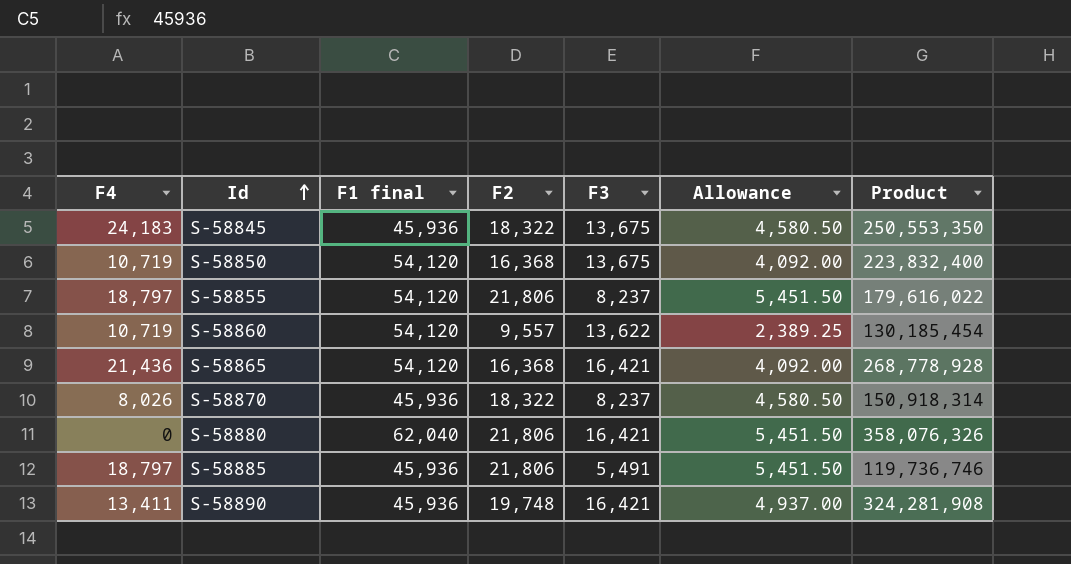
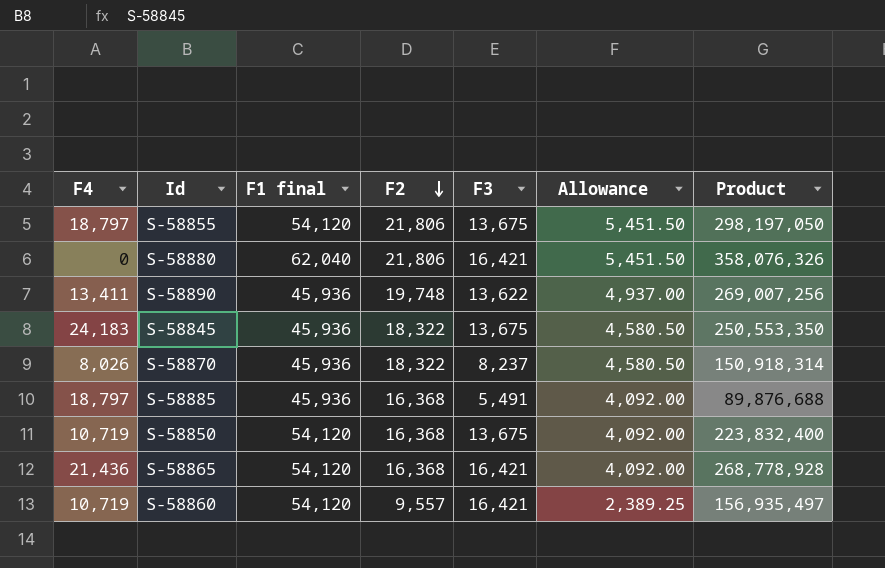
row order: Id ascending -> F2 descending
S-58855 | F3: 8,237 -> 13,675
S-58855 | Product: 179,616,022 -> 298,197,050
S-58890 | F3: 16,421 -> 13,622
S-58890 | Product: 324,281,908 -> 269,007,256
S-58885 | F2: 21,806 -> 16,368
S-58885 | Allowance: 5,451.50 -> 4,092.00
S-58885 | Product: 119,736,746 -> 89,876,688
S-58860 | F3: 13,622 -> 16,421
S-58860 | Product: 130,185,454 -> 156,935,497

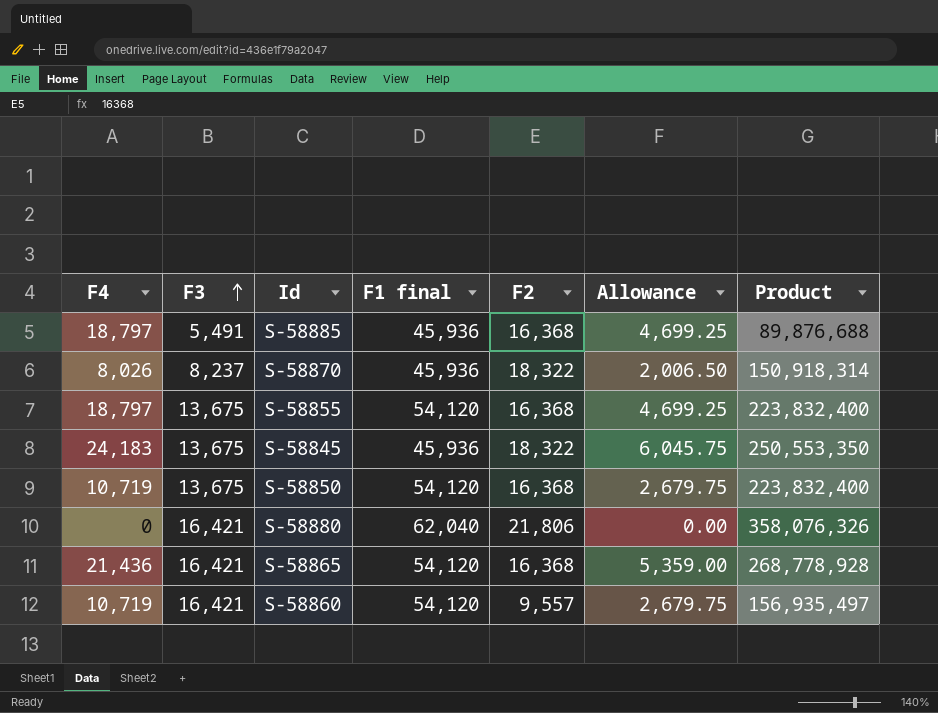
row order: F2 descending -> F3 ascending
column F3 | position: 5 -> 2
column Allowance | formula: [F2] * 0.25 -> [F4] * 0.25
row S-58890: 13,411 | 45,936 | 19,748 | 13,622 | 4,937.00 | 269,007,256 -> none
S-58855 | F2: 21,806 -> 16,368
S-58855 | Product: 298,197,050 -> 223,832,400

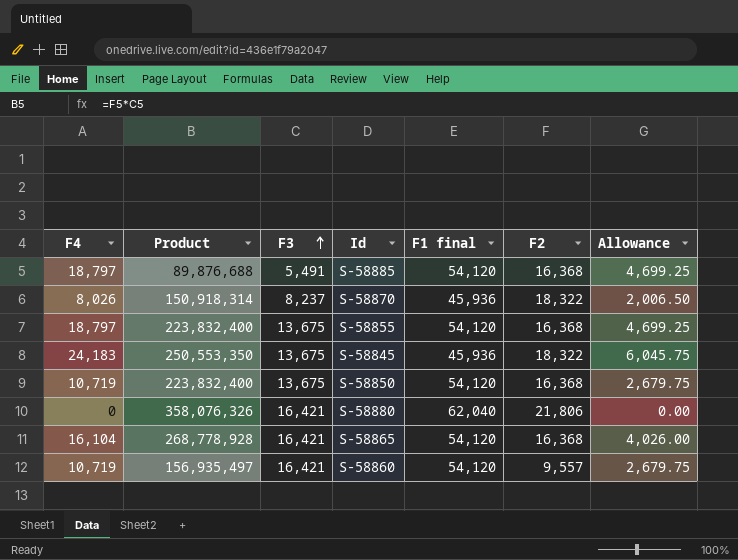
column Product | position: 7 -> 2
S-58885 | F1 final: 45,936 -> 54,120
S-58865 | F4: 21,436 -> 16,104
S-58865 | Allowance: 5,359.00 -> 4,026.00

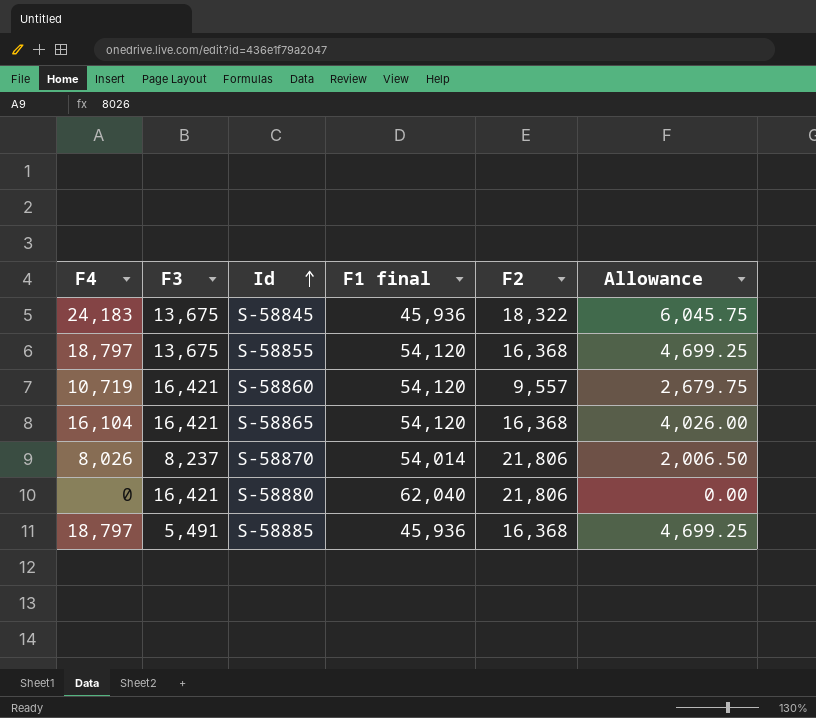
row order: F3 ascending -> Id ascending
column Product | formula: [F3] * [F2] -> none
row S-58850: 10,719 | 223,832,400 | 13,675 | 54,120 | 16,368 | 2,679.75 -> none
S-58870 | F1 final: 45,936 -> 54,014
S-58870 | F2: 18,322 -> 21,806
S-58885 | F1 final: 54,120 -> 45,936

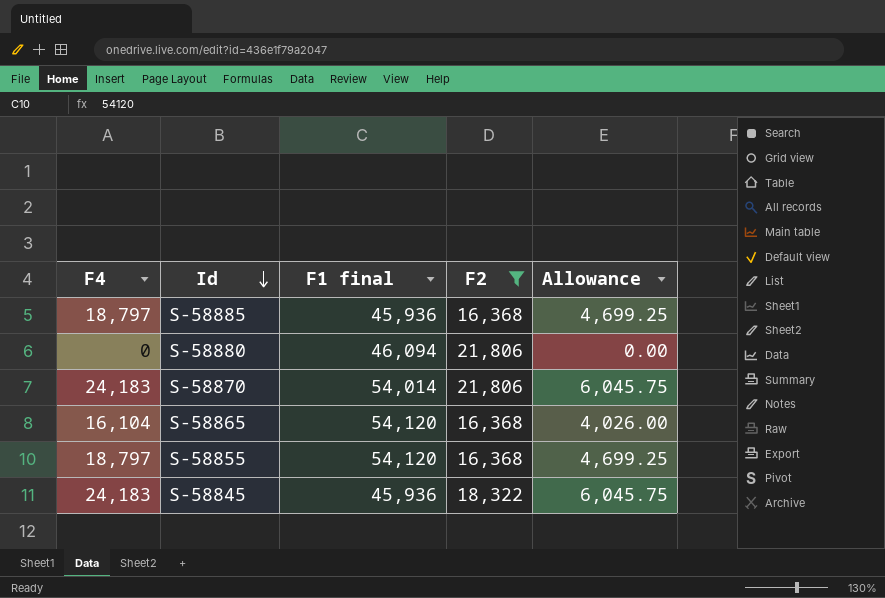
filter: none -> F2 != 9,557
row order: Id ascending -> Id descending
column F3 | position: 2 -> none
S-58880 | F1 final: 62,040 -> 46,094
S-58870 | F4: 8,026 -> 24,183
S-58870 | Allowance: 2,006.50 -> 6,045.75

